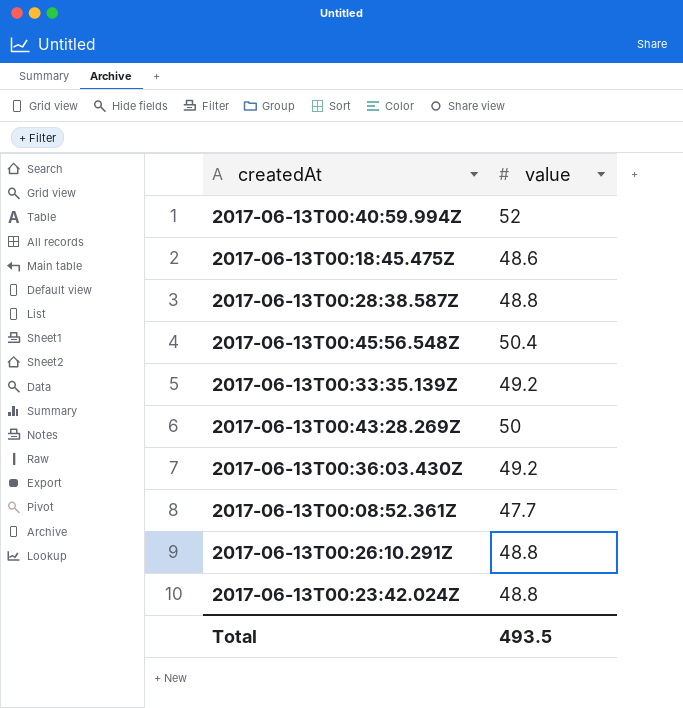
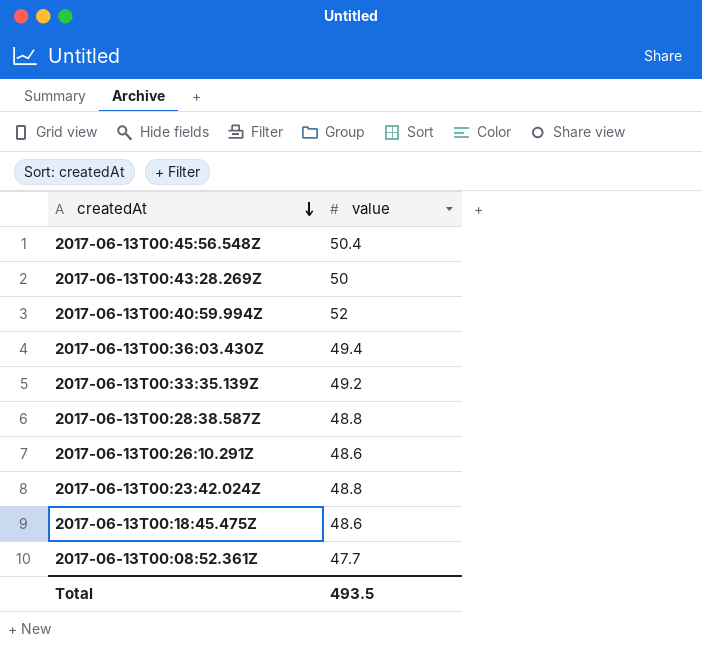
row order: none -> createdAt descending
2017-06-13T00:36:03.430Z | value: 49.2 -> 49.4
2017-06-13T00:26:10.291Z | value: 48.8 -> 48.6

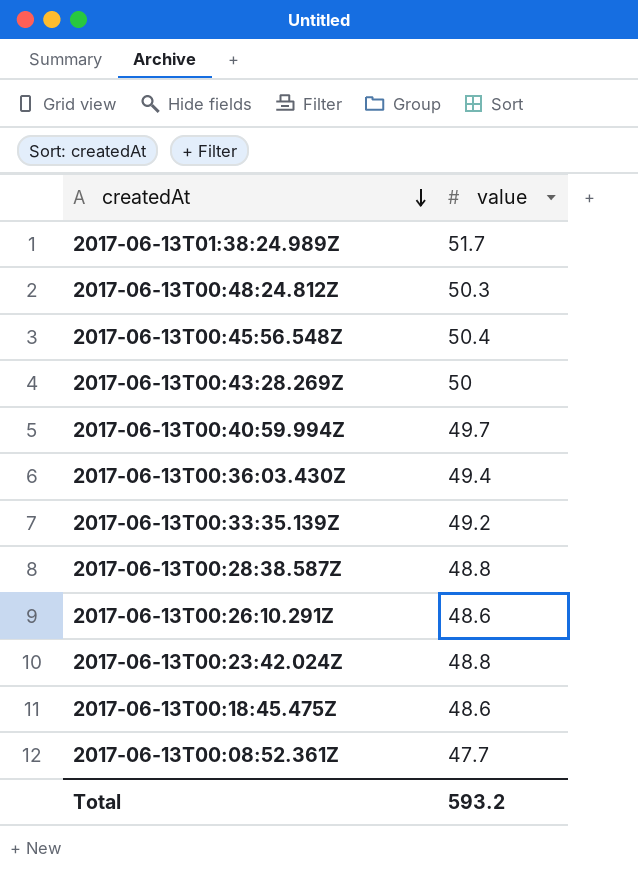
row 2017-06-13T01:38:24.989Z: none -> 51.7
row 2017-06-13T00:48:24.812Z: none -> 50.3
2017-06-13T00:40:59.994Z | value: 52 -> 49.7
Total | value: 493.5 -> 593.2

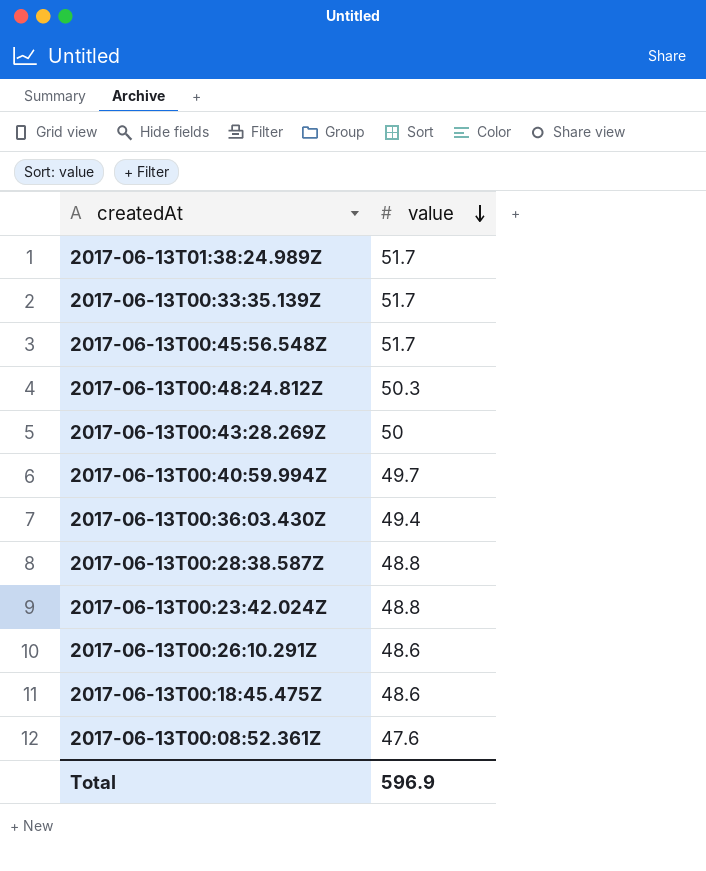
row order: createdAt descending -> value descending
2017-06-13T00:33:35.139Z | value: 49.2 -> 51.7
2017-06-13T00:45:56.548Z | value: 50.4 -> 51.7
2017-06-13T00:08:52.361Z | value: 47.7 -> 47.6
Total | value: 593.2 -> 596.9

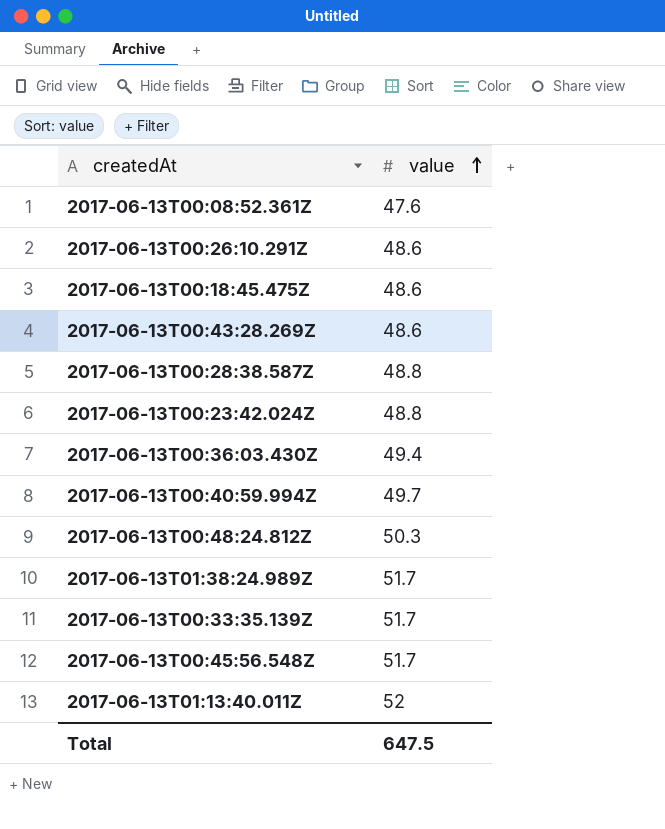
row order: value descending -> value ascending
2017-06-13T00:43:28.269Z | value: 50 -> 48.6
row 2017-06-13T01:13:40.011Z: none -> 52
Total | value: 596.9 -> 647.5

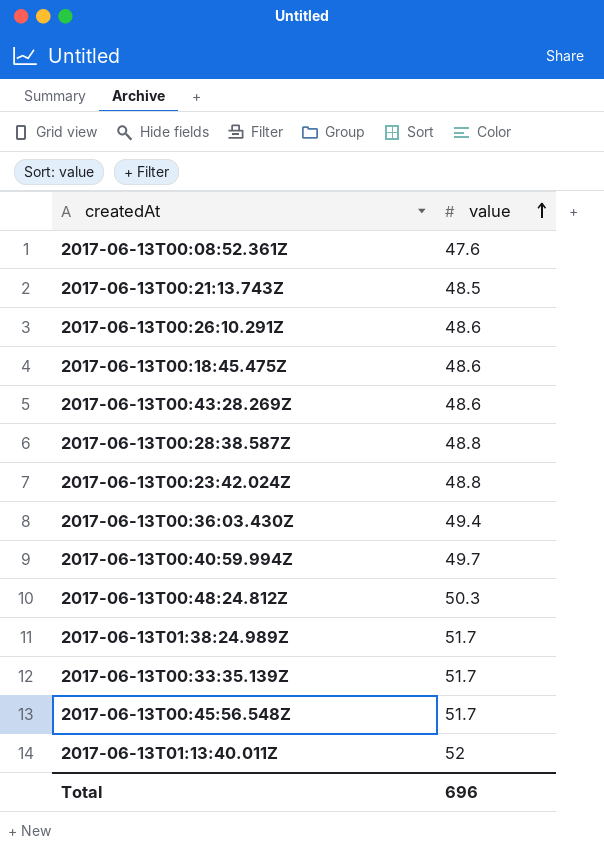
row 2017-06-13T00:21:13.743Z: none -> 48.5
Total | value: 647.5 -> 696

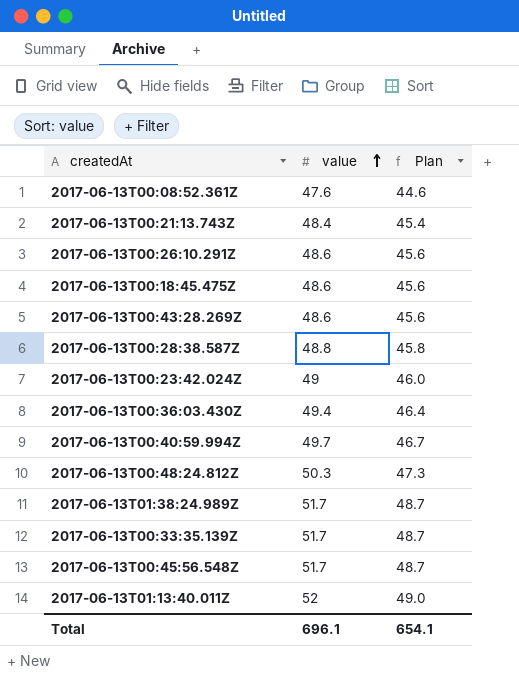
column Plan | formula: none -> [value] - 3
2017-06-13T00:21:13.743Z | value: 48.5 -> 48.4
2017-06-13T00:23:42.024Z | value: 48.8 -> 49
Total | value: 696 -> 696.1

